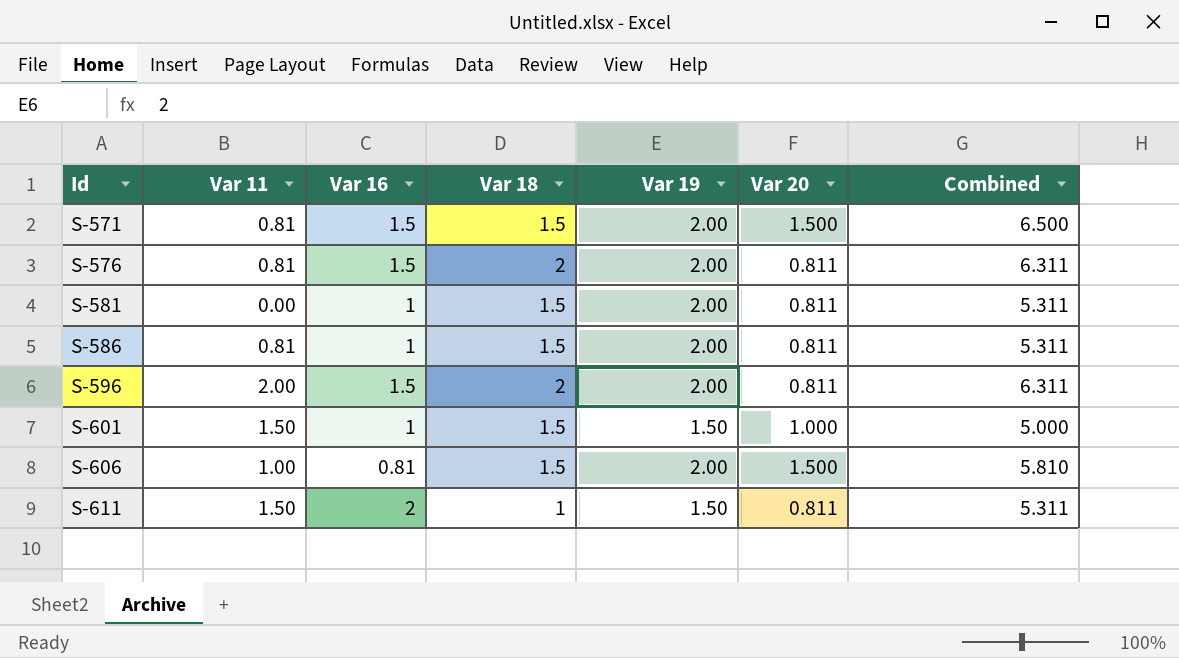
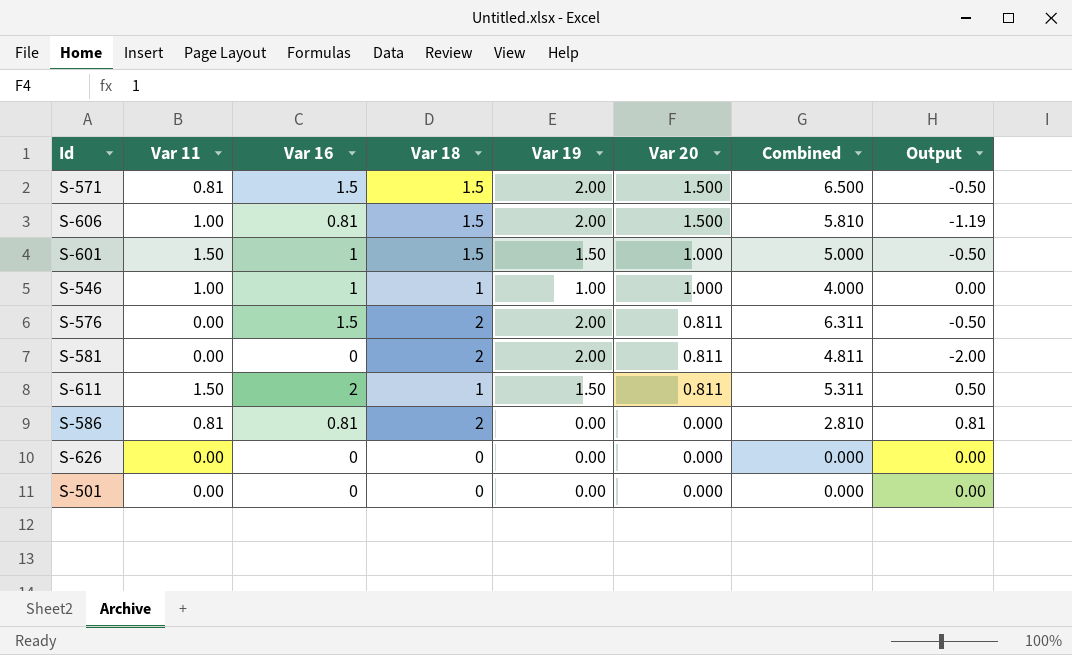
row order: Id ascending -> Var 20 descending
column Output | formula: none -> [Var 16] - [Var 19]
row S-596: 2.00 | 1.5 | 2 | 2.00 | 0.811 | 6.311 -> none
row S-546: none -> 1.00 | 1 | 1 | 1.00 | 1.000 | 4.000 | 0.00
S-576 | Var 11: 0.81 -> 0.00
S-581 | Var 16: 1 -> 0
S-581 | Var 18: 1.5 -> 2
S-581 | Combined: 5.311 -> 4.811
S-586 | Var 16: 1 -> 0.81
S-586 | Var 18: 1.5 -> 2
S-586 | Var 19: 2.00 -> 0.00
S-586 | Var 20: 0.811 -> 0.000
S-586 | Combined: 5.311 -> 2.810
row S-626: none -> 0.00 | 0 | 0 | 0.00 | 0.000 | 0.000 | 0.00
row S-501: none -> 0.00 | 0 | 0 | 0.00 | 0.000 | 0.000 | 0.00

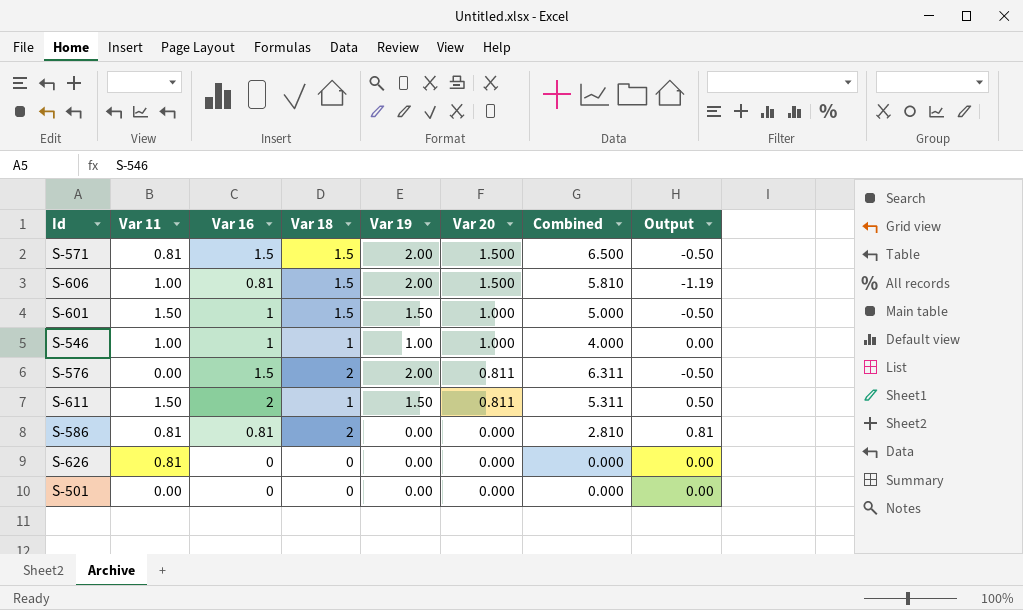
row S-581: 0.00 | 0 | 2 | 2.00 | 0.811 | 4.811 | -2.00 -> none
S-626 | Var 11: 0.00 -> 0.81

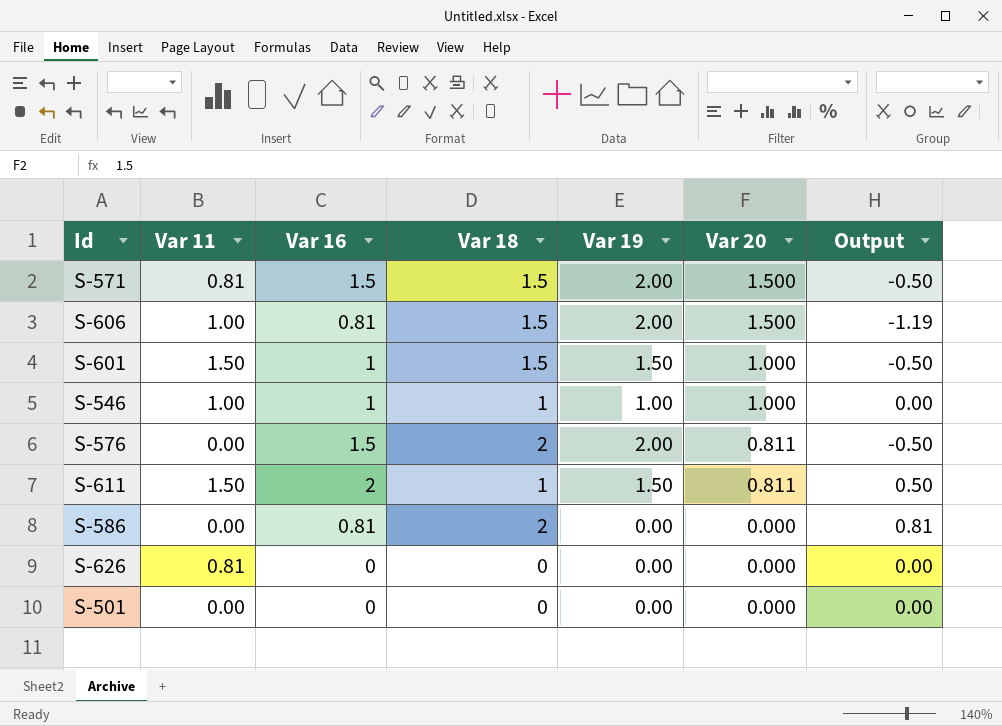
column Combined | formula: [Var 16] + [Var 18] + [Var 19] + [Var 20] -> none
S-586 | Var 11: 0.81 -> 0.00

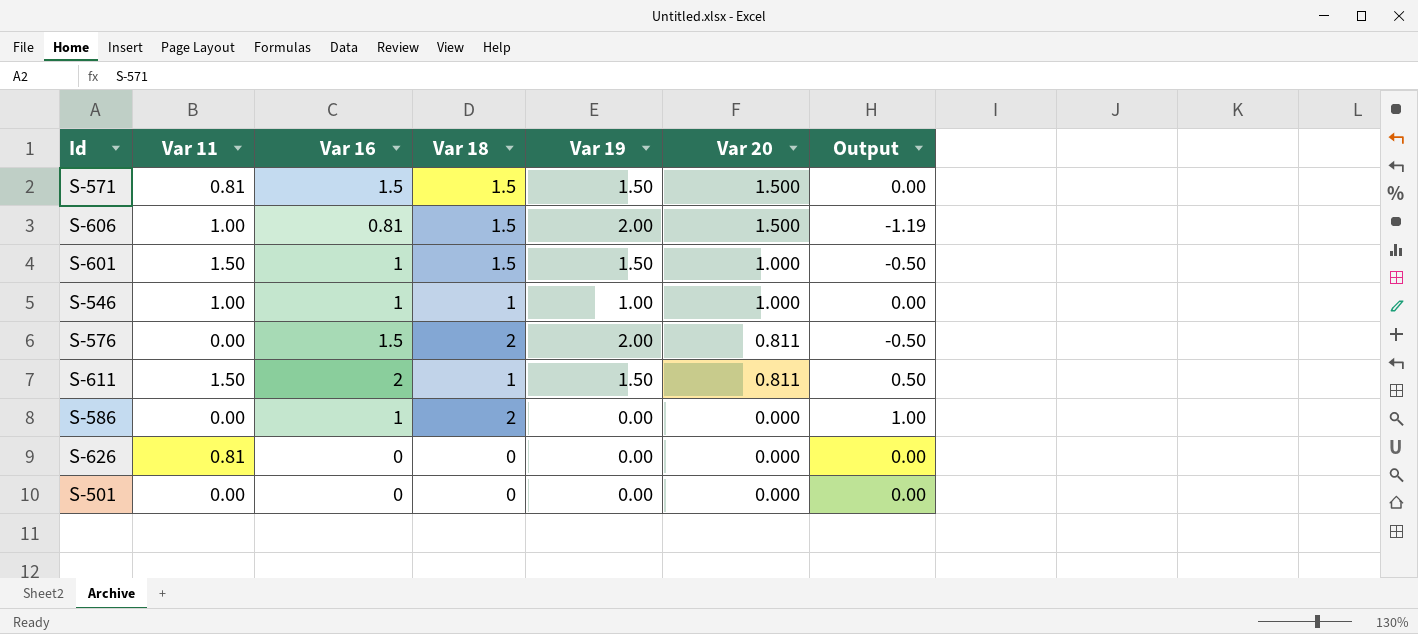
S-571 | Var 19: 2.00 -> 1.50
S-571 | Output: -0.50 -> 0.00
S-586 | Var 16: 0.81 -> 1
S-586 | Output: 0.81 -> 1.00

